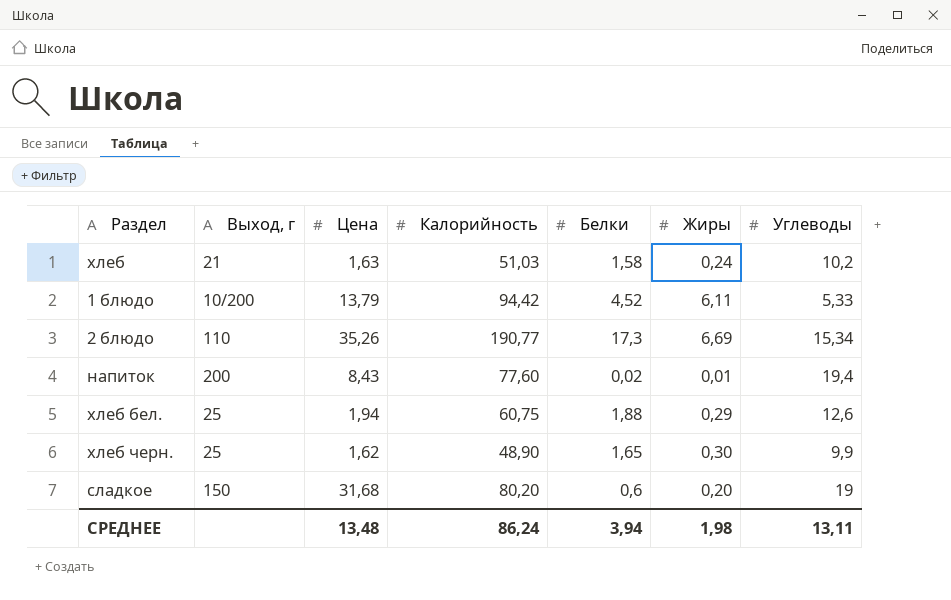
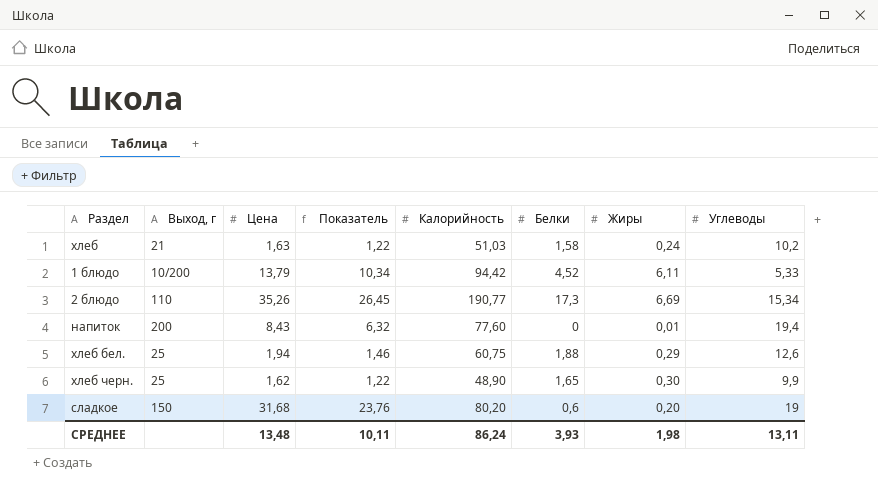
column Показатель | formula: none -> [Цена] * 0,75
напиток | Белки: 0,02 -> 0
СРЕДНЕЕ | Белки: 3,94 -> 3,93

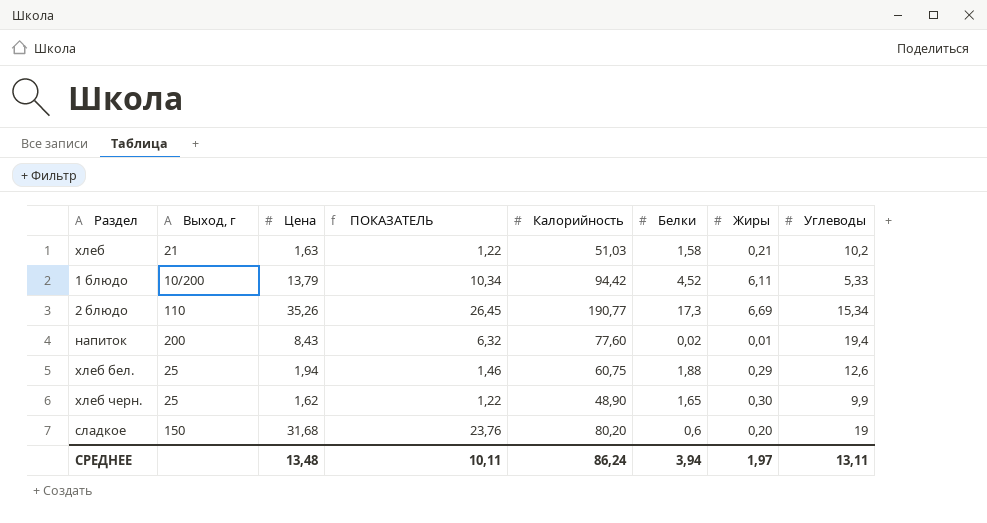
column name: Показатель -> ПОКАЗАТЕЛЬ
хлеб | Жиры: 0,24 -> 0,21
напиток | Белки: 0 -> 0,02
СРЕДНЕЕ | Белки: 3,93 -> 3,94
СРЕДНЕЕ | Жиры: 1,98 -> 1,97

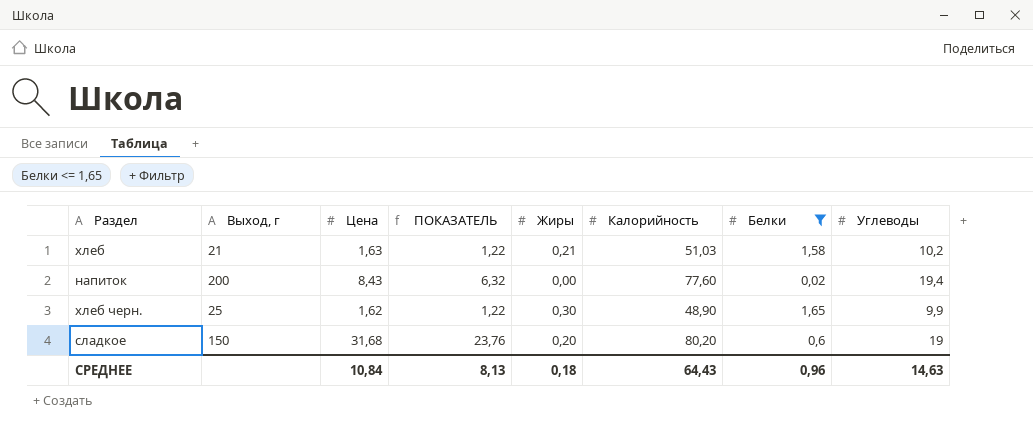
filter: none -> Белки <= 1,65
column Жиры | position: 7 -> 5
напиток | Жиры: 0,01 -> 0,00
СРЕДНЕЕ | Цена: 13,48 -> 10,84
СРЕДНЕЕ | ПОКАЗАТЕЛЬ: 10,11 -> 8,13
СРЕДНЕЕ | Жиры: 1,97 -> 0,18
СРЕДНЕЕ | Калорийность: 86,24 -> 64,43
СРЕДНЕЕ | Белки: 3,94 -> 0,96
СРЕДНЕЕ | Углеводы: 13,11 -> 14,63

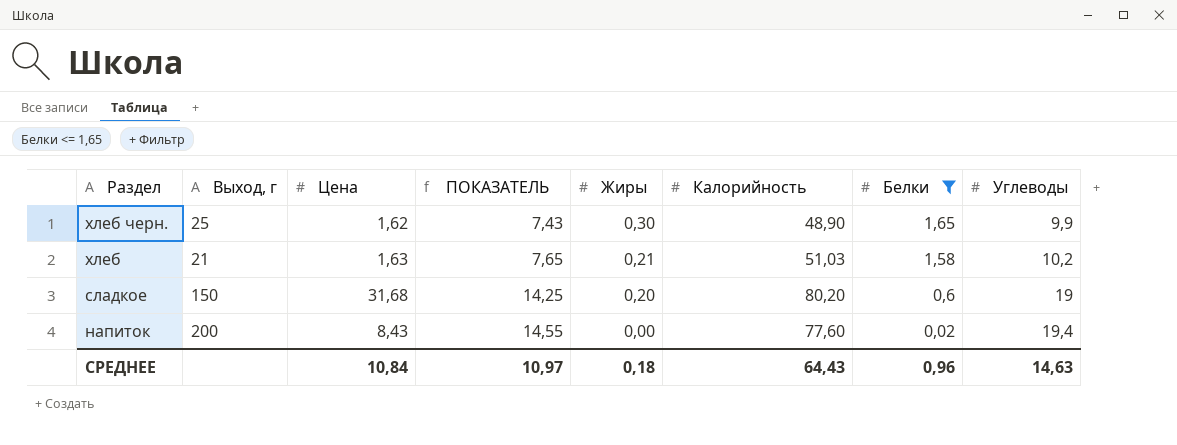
row order: none -> Раздел descending
column ПОКАЗАТЕЛЬ | formula: [Цена] * 0,75 -> [Углеводы] * 0,75
СРЕДНЕЕ | ПОКАЗАТЕЛЬ: 8,13 -> 10,97

